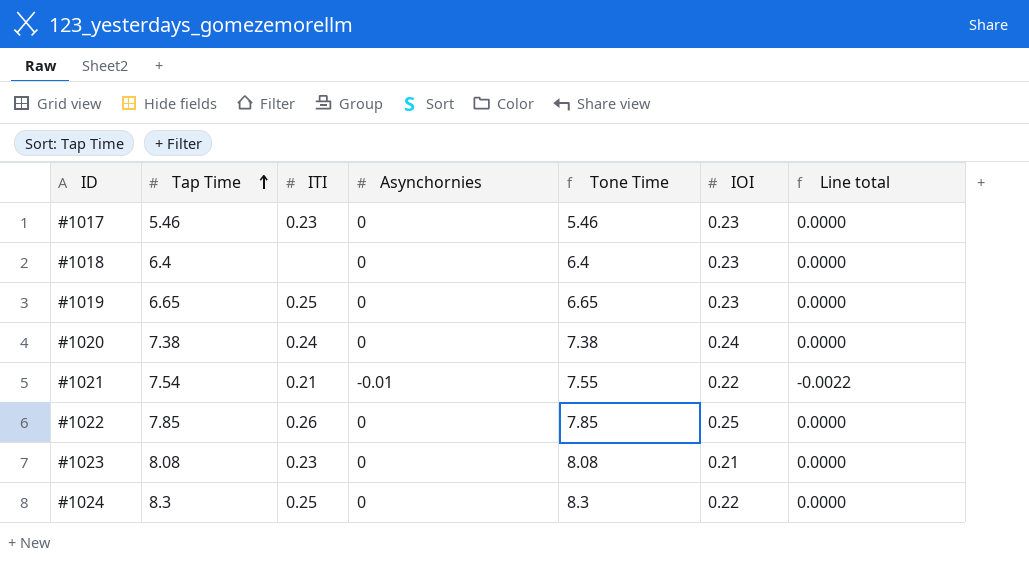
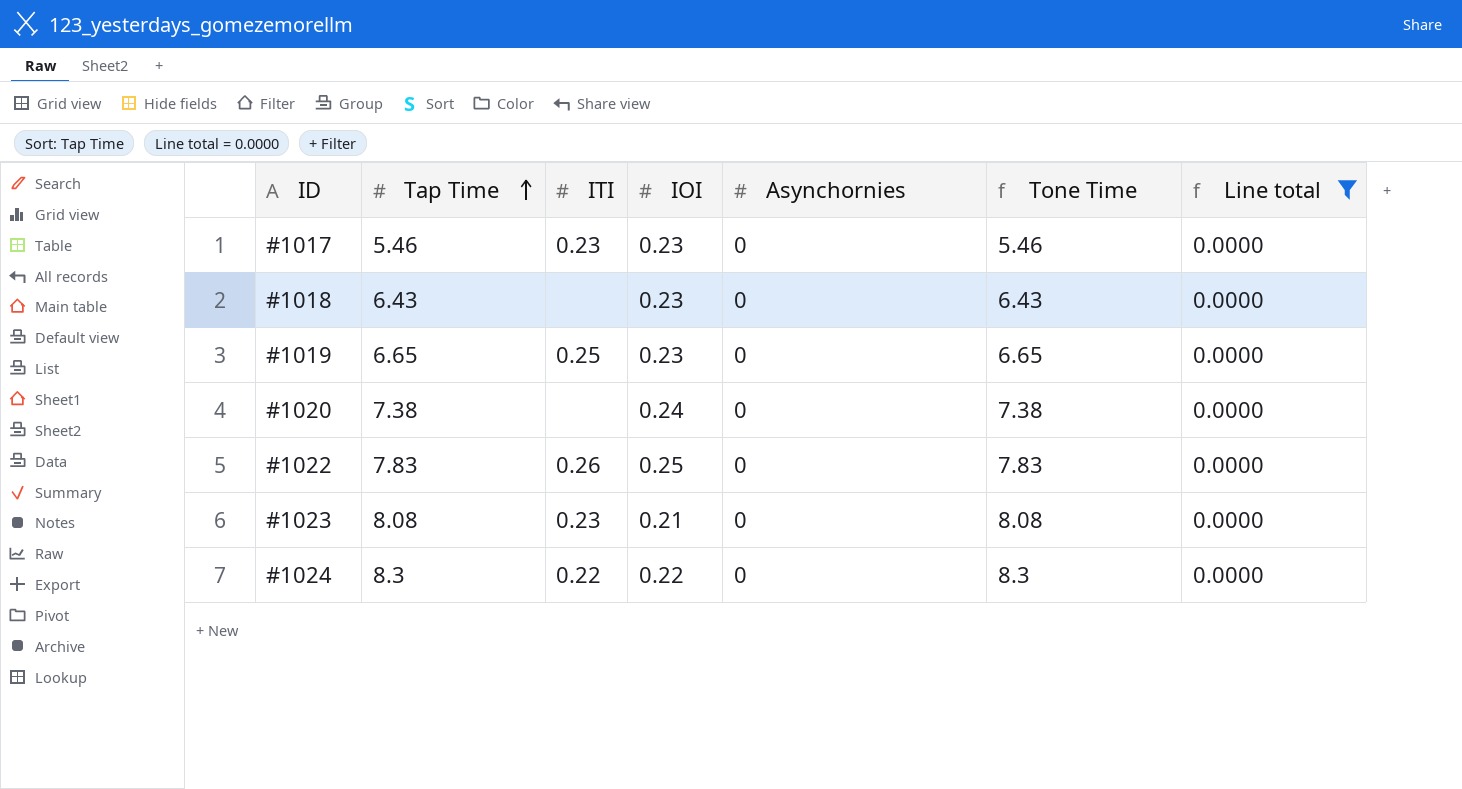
filter: none -> Line total = 0.0000
column IOI | position: 6 -> 4
#1018 | Tap Time: 6.4 -> 6.43
#1018 | Tone Time: 6.4 -> 6.43
#1020 | ITI: 0.24 -> none
#1022 | Tap Time: 7.85 -> 7.83
#1022 | Tone Time: 7.85 -> 7.83
#1024 | ITI: 0.25 -> 0.22

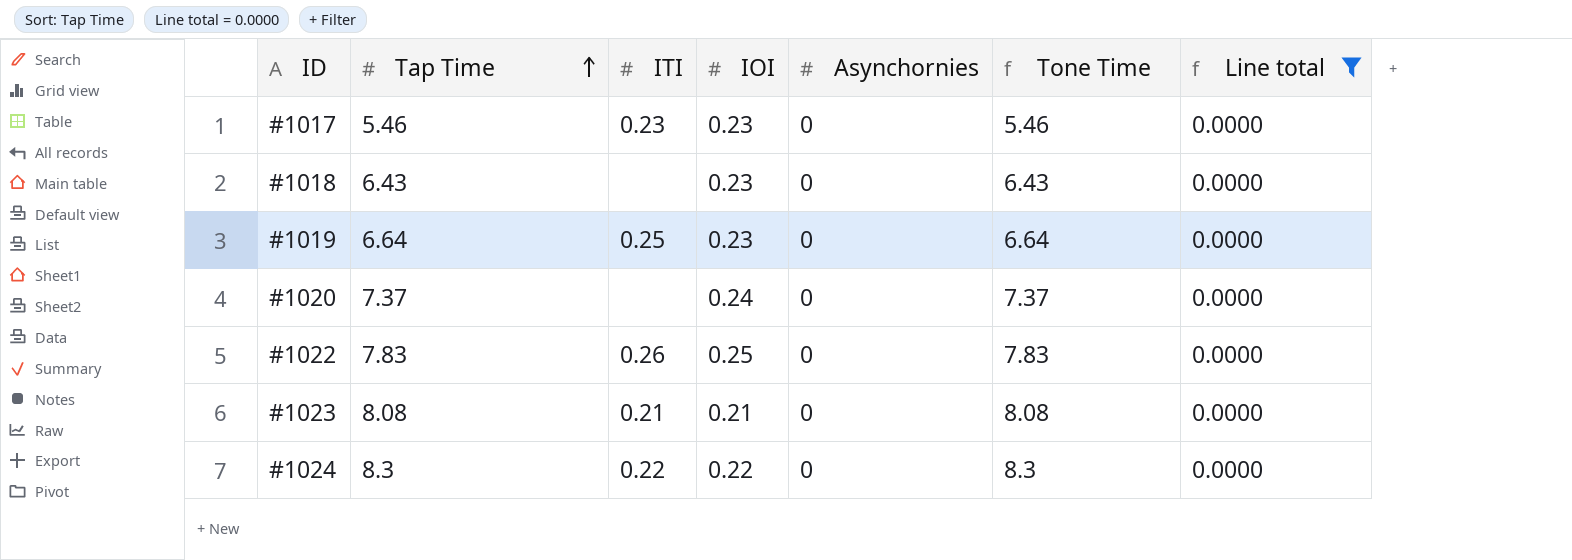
#1019 | Tap Time: 6.65 -> 6.64
#1019 | Tone Time: 6.65 -> 6.64
#1020 | Tap Time: 7.38 -> 7.37
#1020 | Tone Time: 7.38 -> 7.37
#1023 | ITI: 0.23 -> 0.21

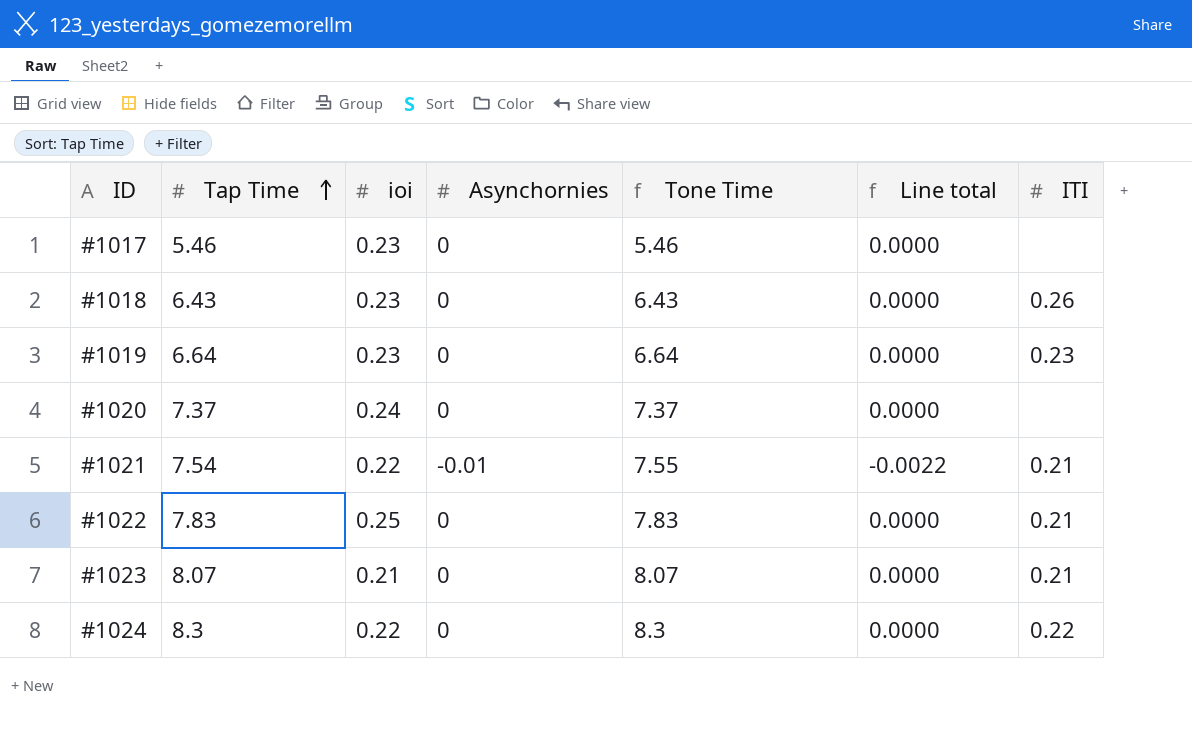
filter: Line total = 0.0000 -> none
column name: IOI -> ioi
column ITI | position: 3 -> 7
#1017 | ITI: 0.23 -> none
#1018 | ITI: none -> 0.26
#1019 | ITI: 0.25 -> 0.23
#1022 | ITI: 0.26 -> 0.21
#1023 | Tap Time: 8.08 -> 8.07
#1023 | Tone Time: 8.08 -> 8.07

